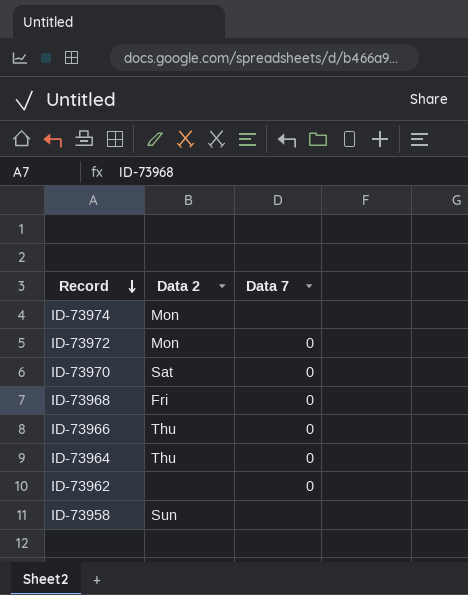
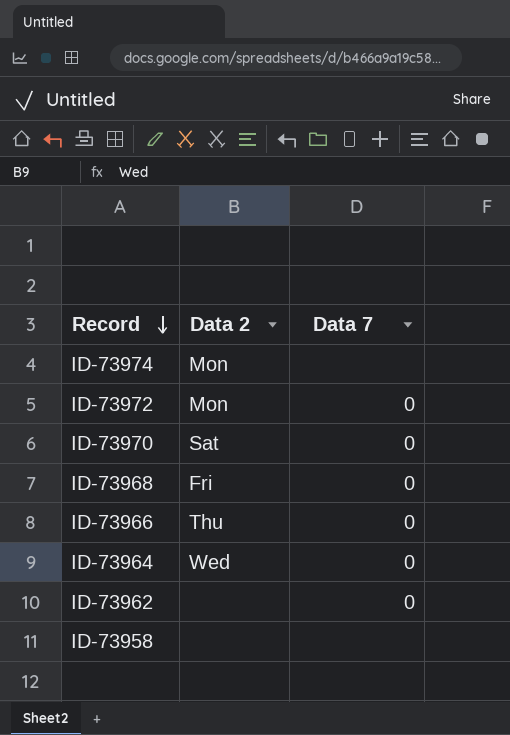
ID-73964 | Data 2: Thu -> Wed
ID-73958 | Data 2: Sun -> none

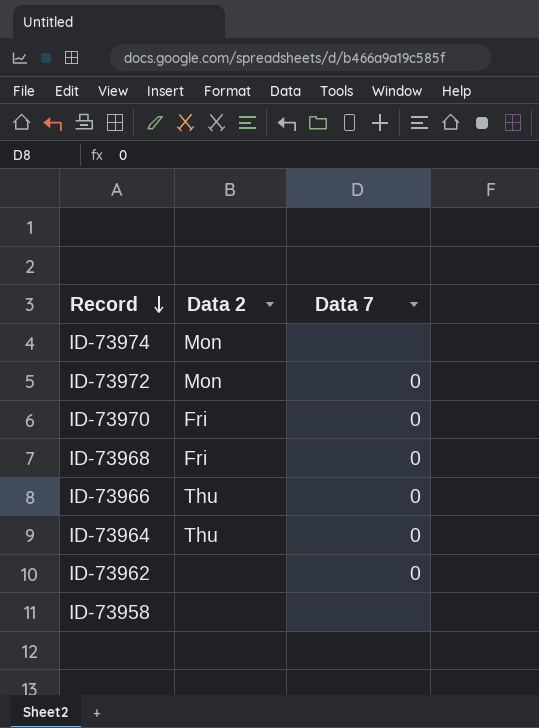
ID-73970 | Data 2: Sat -> Fri
ID-73964 | Data 2: Wed -> Thu

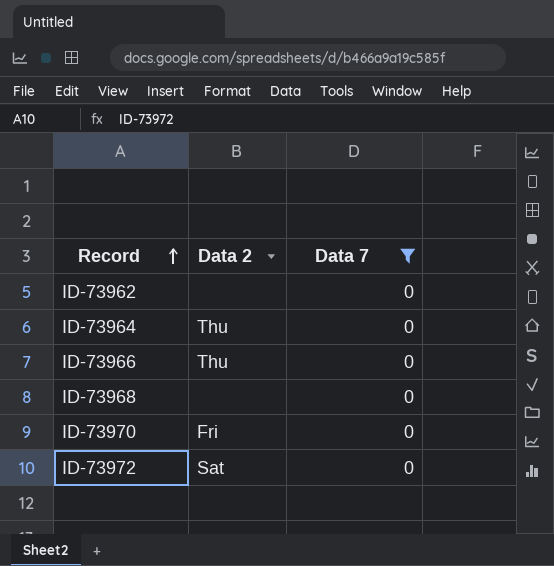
filter: none -> Data 7 = 0
row order: Record descending -> Record ascending
ID-73968 | Data 2: Fri -> none
ID-73972 | Data 2: Mon -> Sat

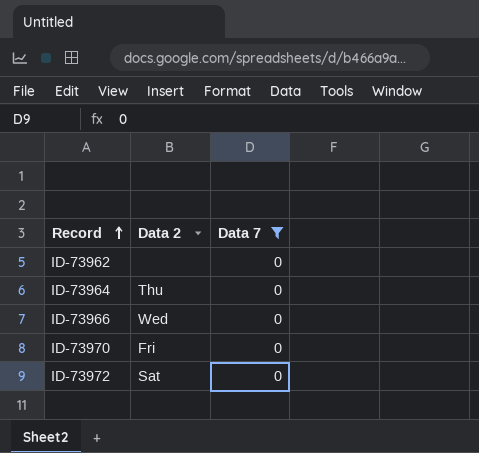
row ID-73968: none | 0 -> none
ID-73966 | Data 2: Thu -> Wed

